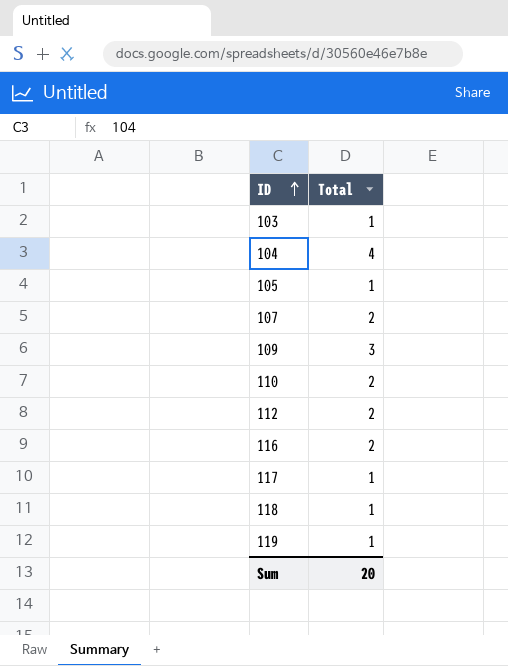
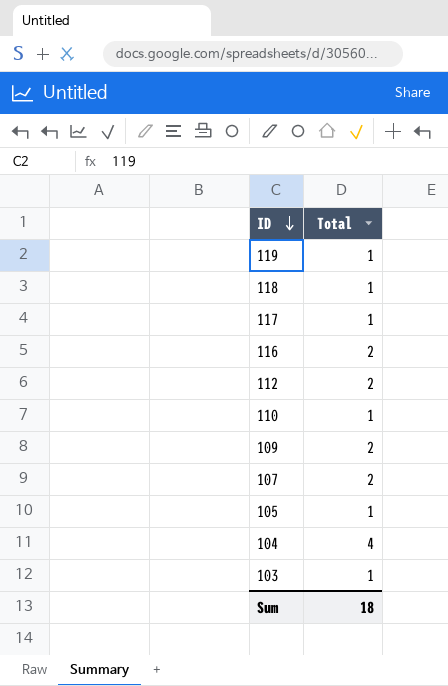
row order: ID ascending -> ID descending
110 | Total: 2 -> 1
109 | Total: 3 -> 2
Sum | Total: 20 -> 18

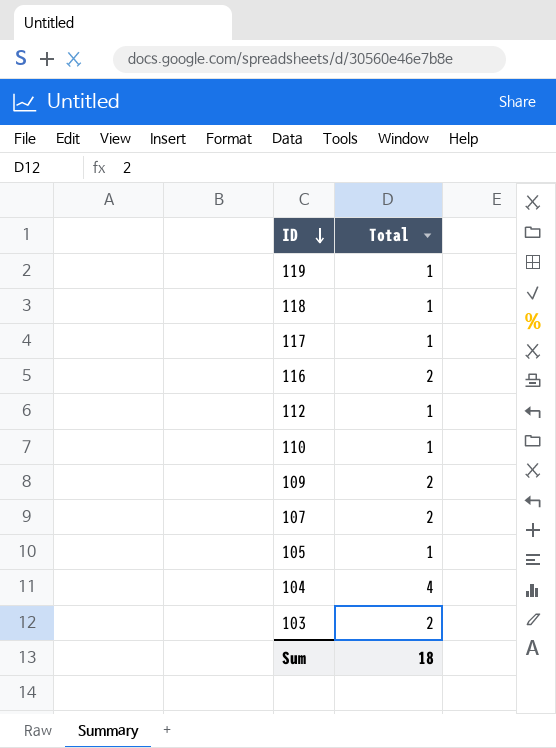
112 | Total: 2 -> 1
103 | Total: 1 -> 2

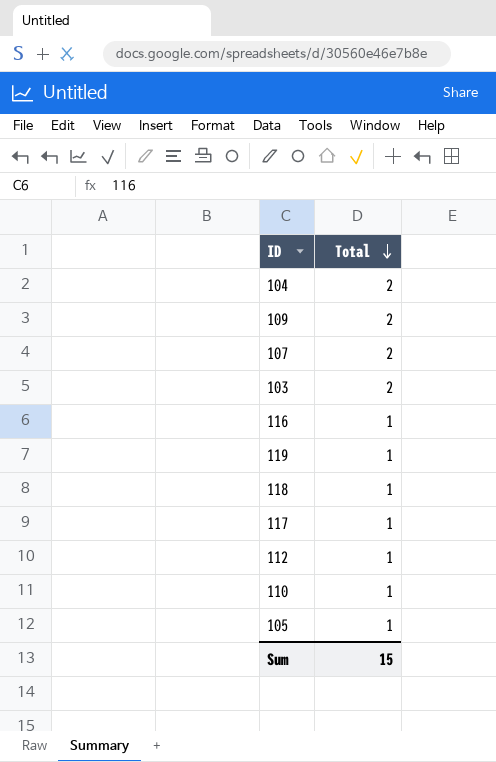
row order: ID descending -> Total descending
104 | Total: 4 -> 2
116 | Total: 2 -> 1
Sum | Total: 18 -> 15

